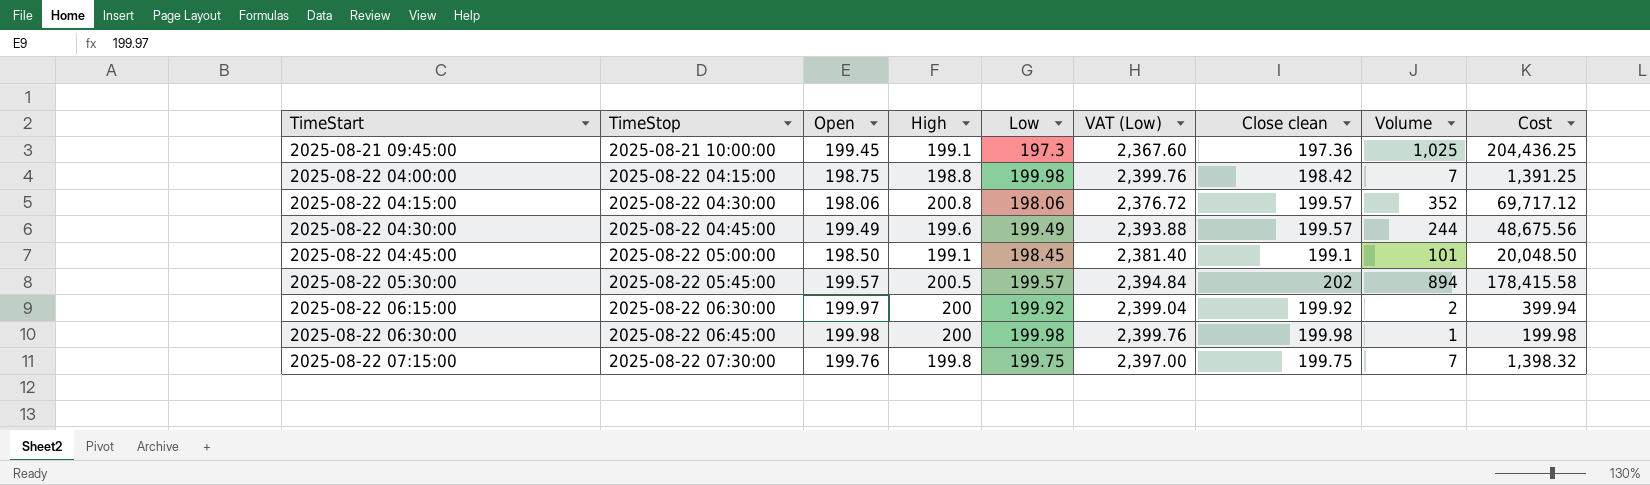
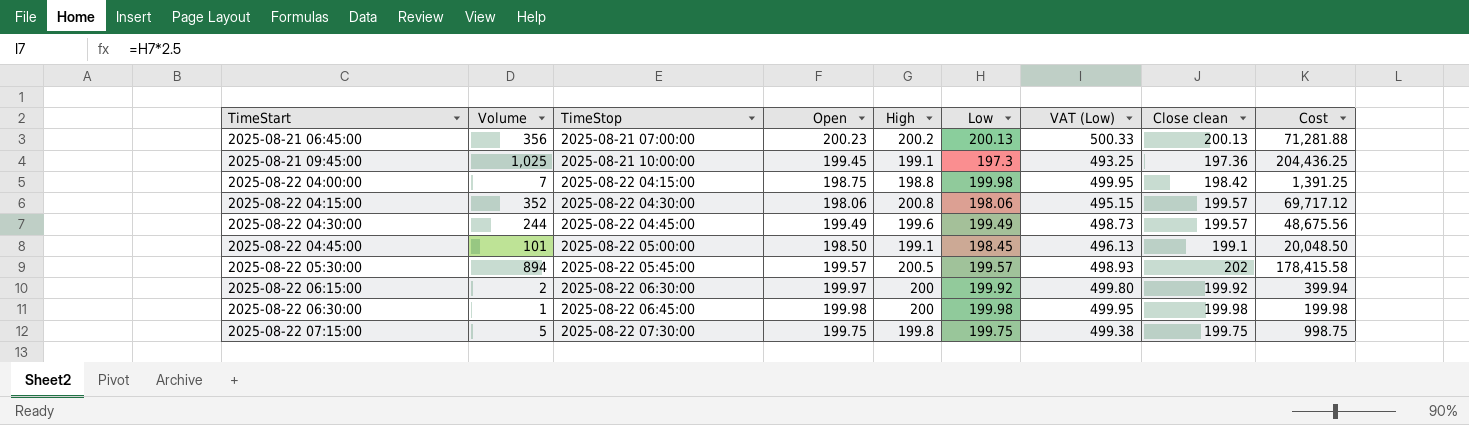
column Volume | position: 8 -> 2
column VAT (Low) | formula: [Low] * 12 -> [Low] * 2.5
row 2025-08-21 06:45:00: none -> 356 | 2025-08-21 07:00:00 | 200.23 | 200.2 | 200.13 | 500.33 | 200.13 | 71,281.88
2025-08-22 07:15:00 | Volume: 7 -> 5
2025-08-22 07:15:00 | Open: 199.76 -> 199.75
2025-08-22 07:15:00 | Cost: 1,398.32 -> 998.75

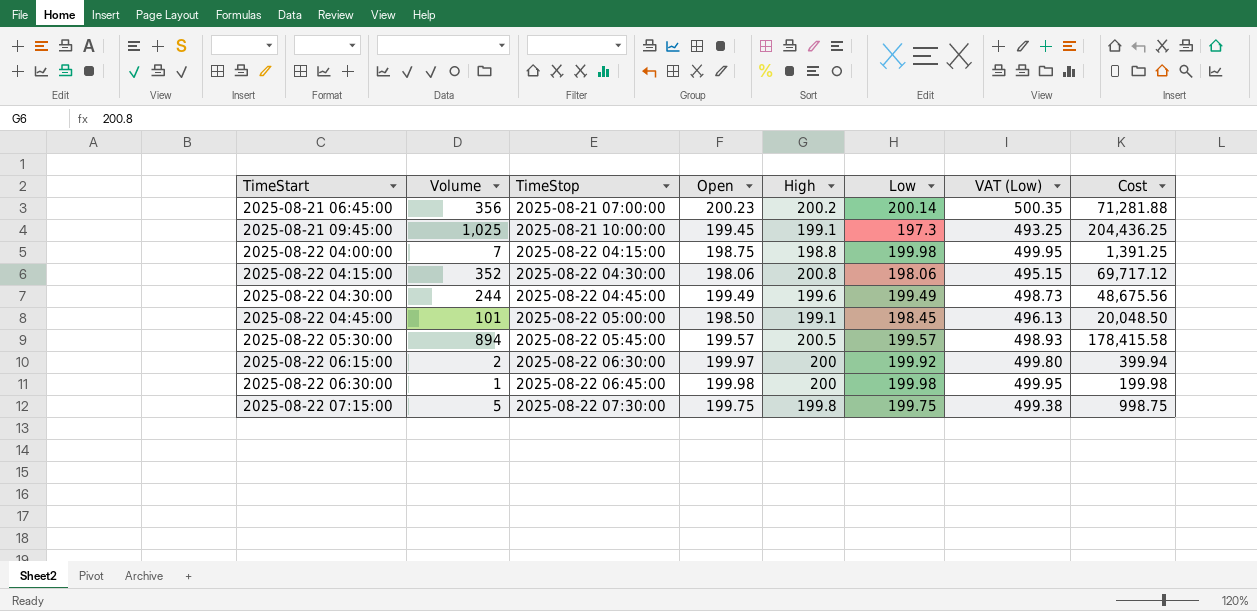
column Close clean | position: 8 -> none
2025-08-21 06:45:00 | Low: 200.13 -> 200.14
2025-08-21 06:45:00 | VAT (Low): 500.33 -> 500.35

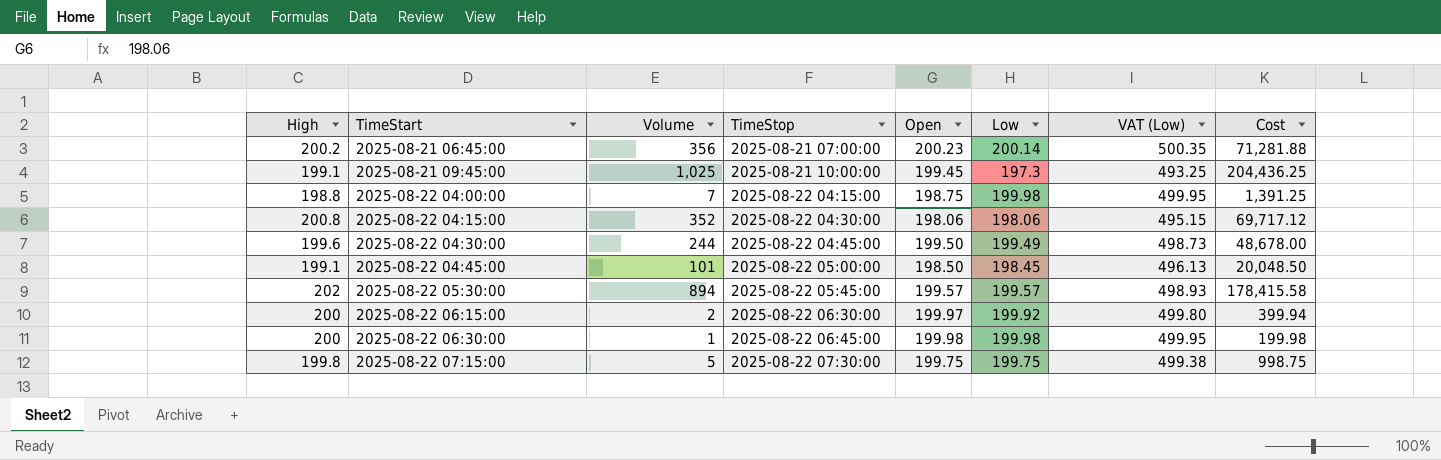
column High | position: 5 -> 1
2025-08-22 04:30:00 | Open: 199.49 -> 199.50
2025-08-22 04:30:00 | Cost: 48,675.56 -> 48,678.00
2025-08-22 05:30:00 | High: 200.5 -> 202

